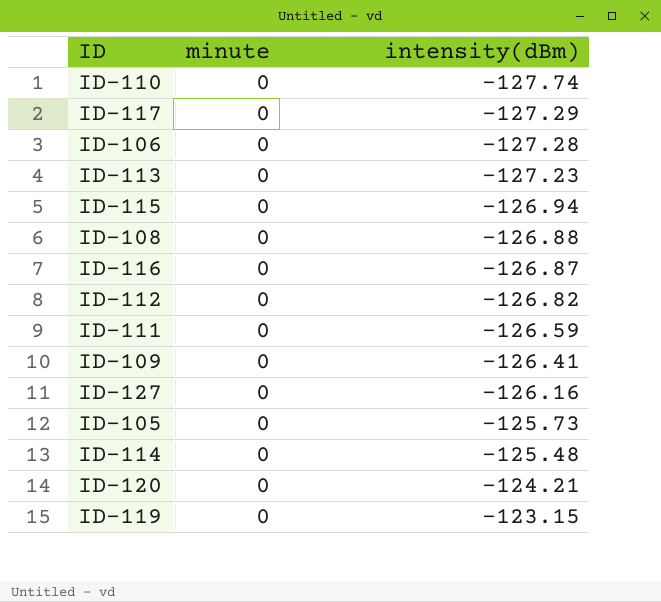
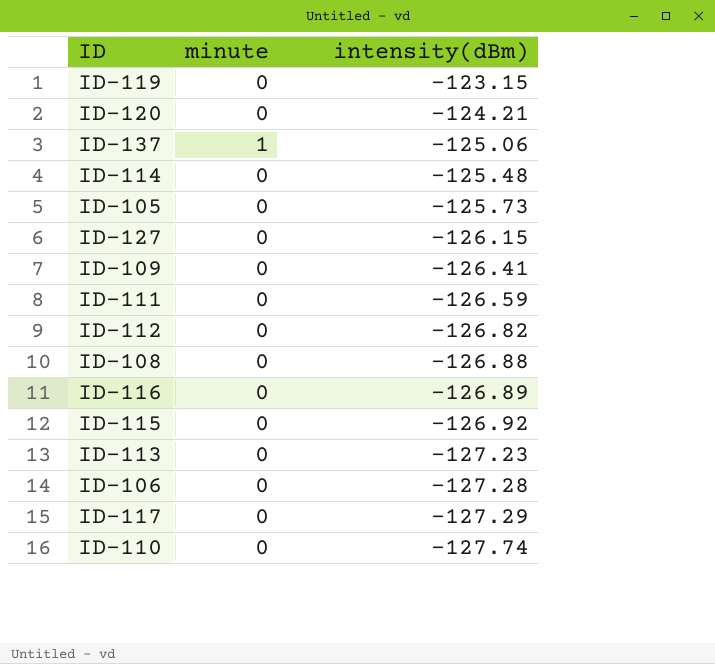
row order: intensity(dBm) ascending -> intensity(dBm) descending
row ID-137: none -> 1 | -125.06
ID-127 | intensity(dBm): -126.16 -> -126.15
ID-116 | intensity(dBm): -126.87 -> -126.89
ID-115 | intensity(dBm): -126.94 -> -126.92

